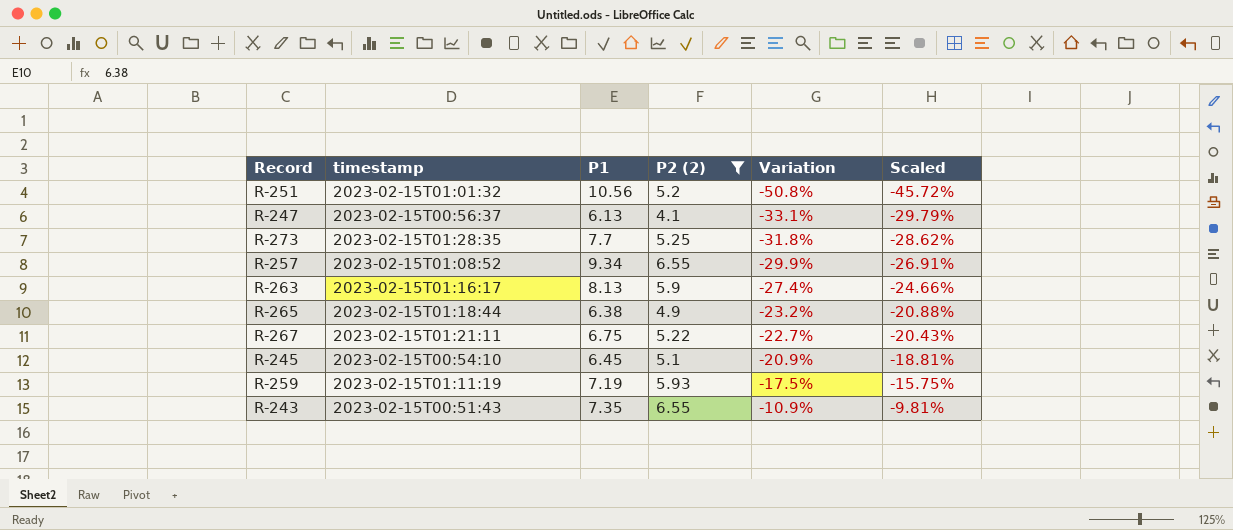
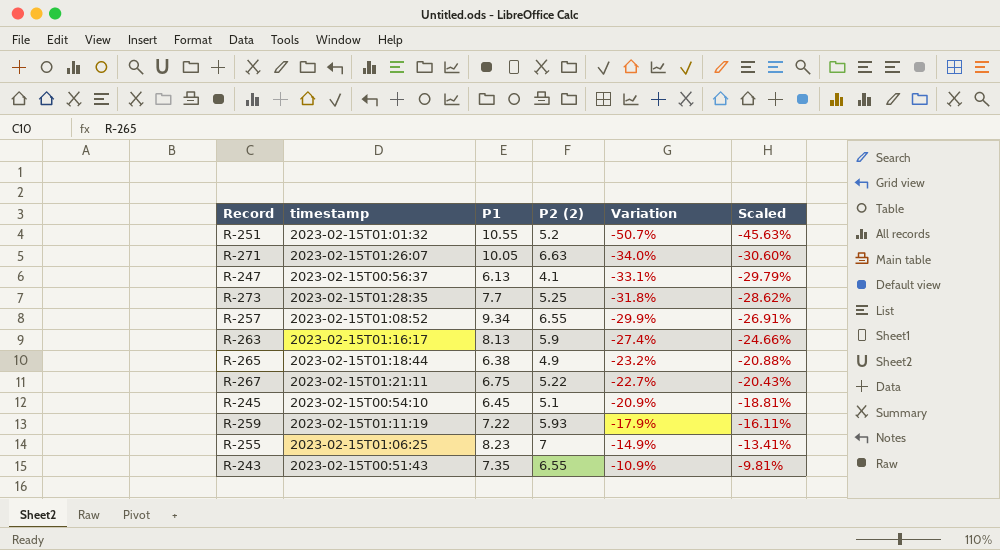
filter: P2 (2) <= 6.55 -> none
R-251 | P1: 10.56 -> 10.55
R-251 | Variation: -50.8% -> -50.7%
R-251 | Scaled: -45.72% -> -45.63%
R-259 | P1: 7.19 -> 7.22
R-259 | Variation: -17.5% -> -17.9%
R-259 | Scaled: -15.75% -> -16.11%

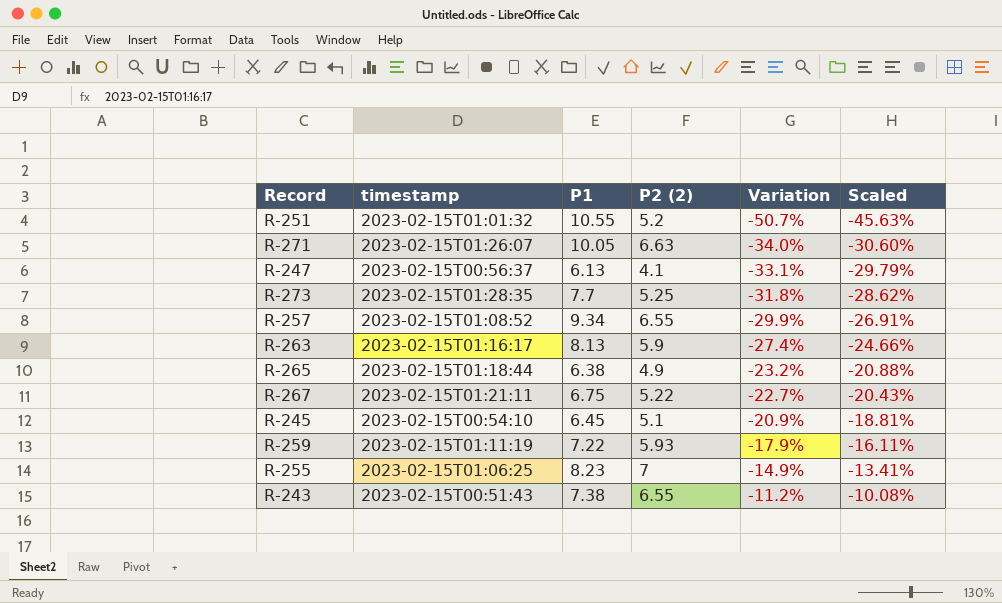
R-243 | P1: 7.35 -> 7.38
R-243 | Variation: -10.9% -> -11.2%
R-243 | Scaled: -9.81% -> -10.08%

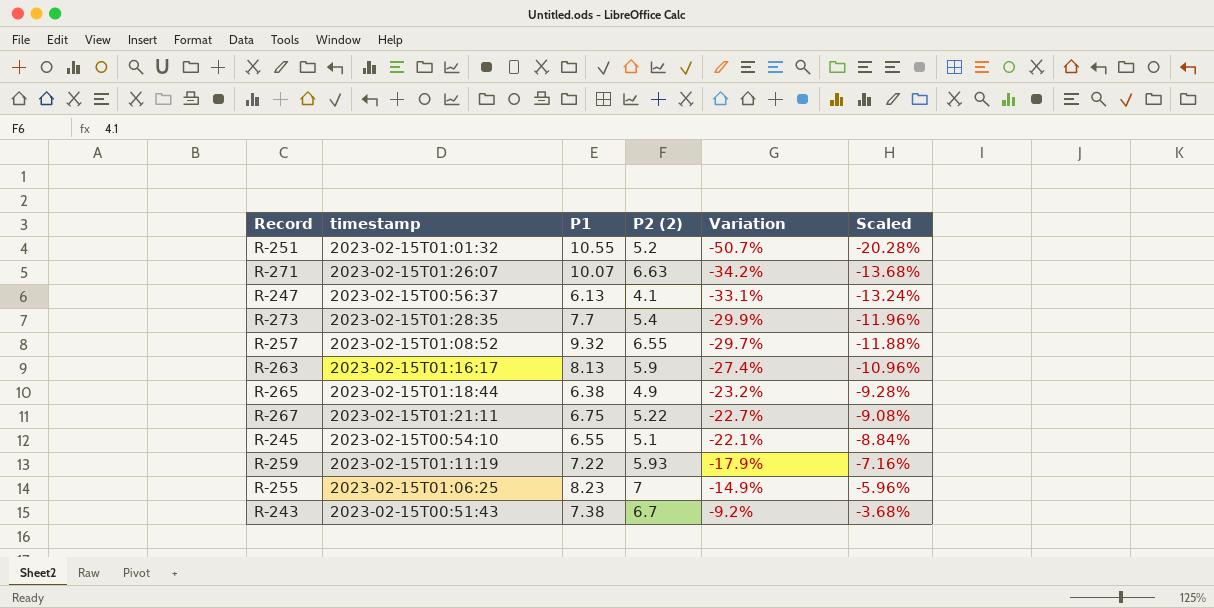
column Scaled | formula: [Variation] * 0.9 -> [Variation] * 0.4
R-271 | P1: 10.05 -> 10.07
R-271 | Variation: -34.0% -> -34.2%
R-273 | P2 (2): 5.25 -> 5.4
R-273 | Variation: -31.8% -> -29.9%
R-257 | P1: 9.34 -> 9.32
R-257 | Variation: -29.9% -> -29.7%
R-245 | P1: 6.45 -> 6.55
R-245 | Variation: -20.9% -> -22.1%
R-243 | P2 (2): 6.55 -> 6.7
R-243 | Variation: -11.2% -> -9.2%

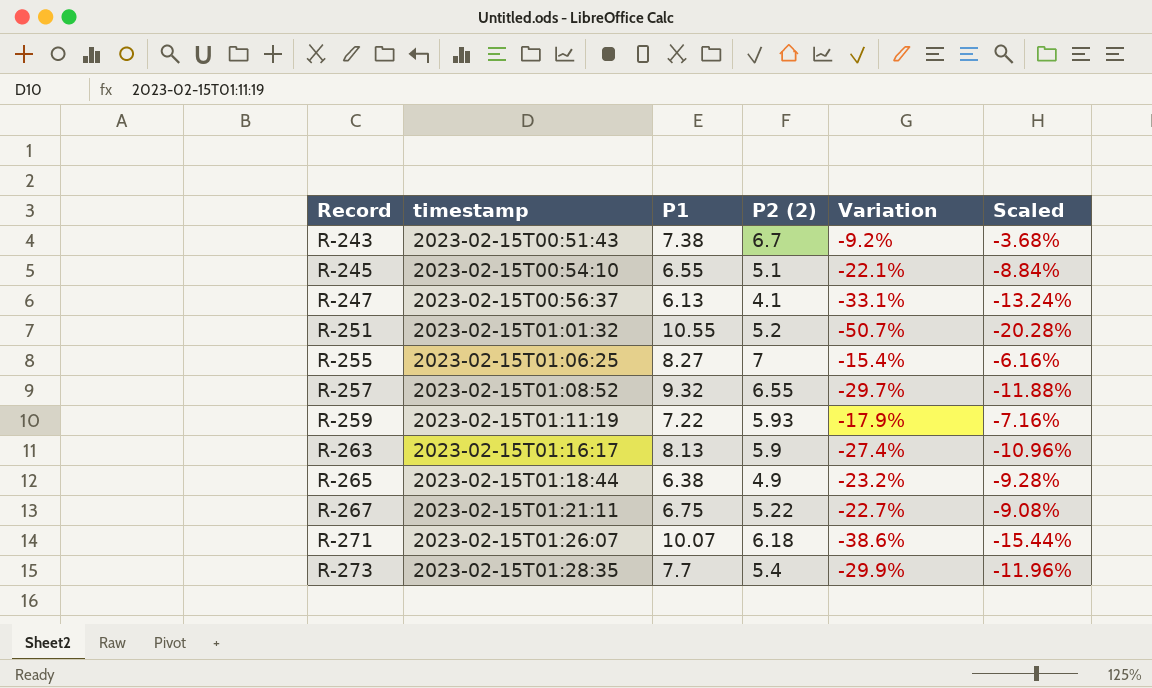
row order: Variation ascending -> Record ascending
R-255 | P1: 8.23 -> 8.27
R-255 | Variation: -14.9% -> -15.4%
R-255 | Scaled: -5.96% -> -6.16%
R-271 | P2 (2): 6.63 -> 6.18
R-271 | Variation: -34.2% -> -38.6%
R-271 | Scaled: -13.68% -> -15.44%

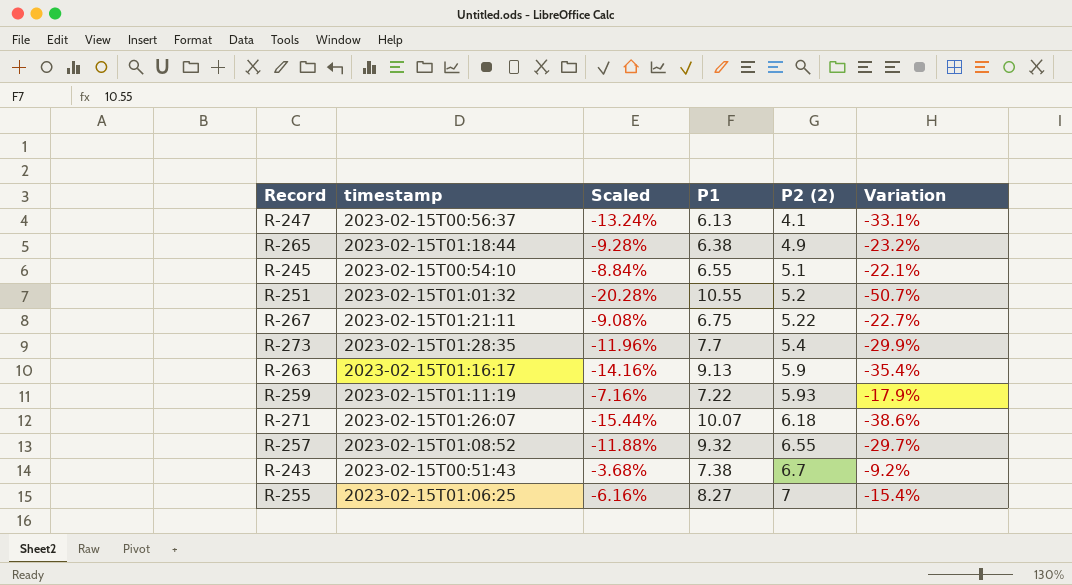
row order: Record ascending -> P2 (2) ascending
column Scaled | position: 6 -> 3
R-263 | Scaled: -10.96% -> -14.16%
R-263 | P1: 8.13 -> 9.13
R-263 | Variation: -27.4% -> -35.4%

